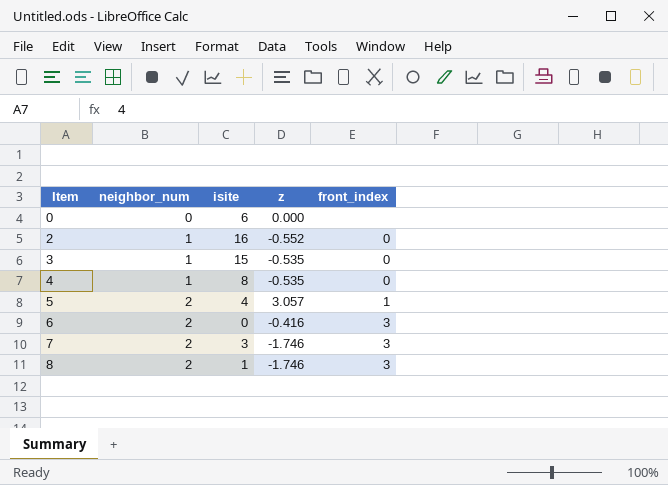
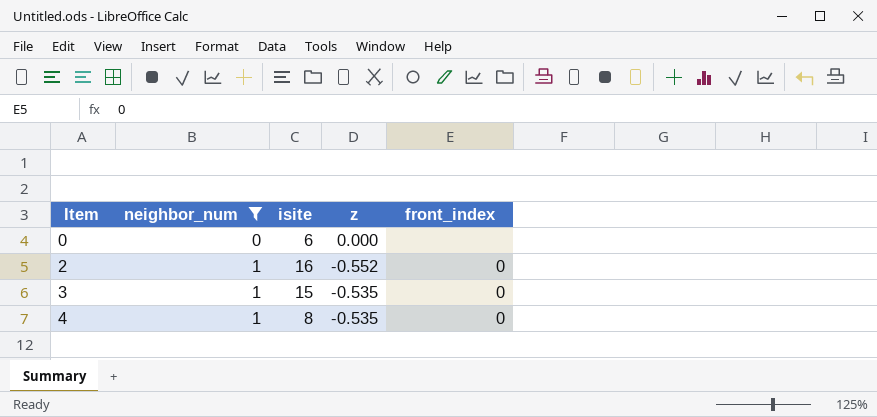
filter: none -> neighbor_num != 2

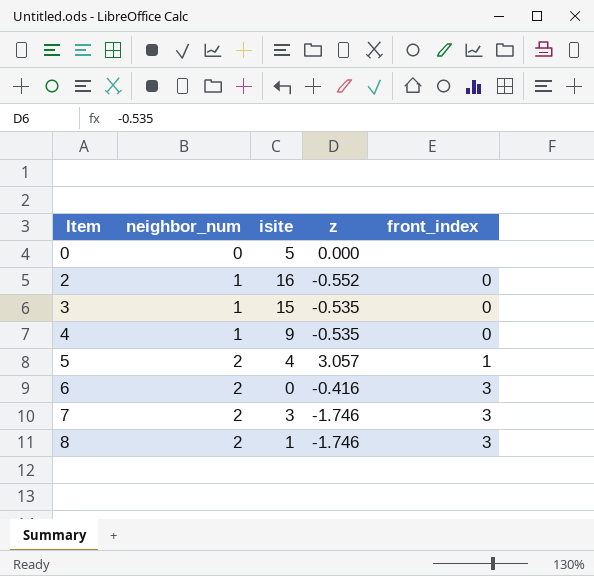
filter: neighbor_num != 2 -> none
0 | isite: 6 -> 5
4 | isite: 8 -> 9

